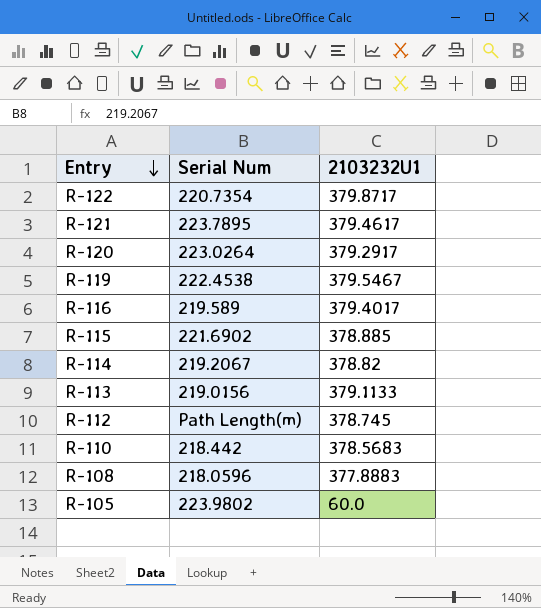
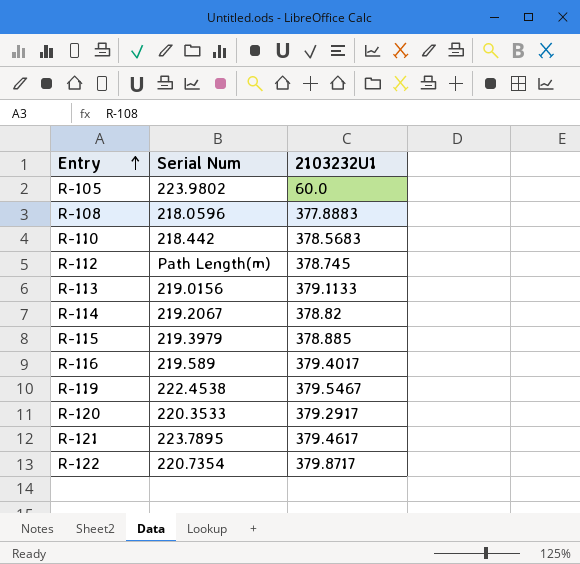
row order: Entry descending -> Entry ascending
R-115 | Serial Num: 221.6902 -> 219.3979
R-120 | Serial Num: 223.0264 -> 220.3533

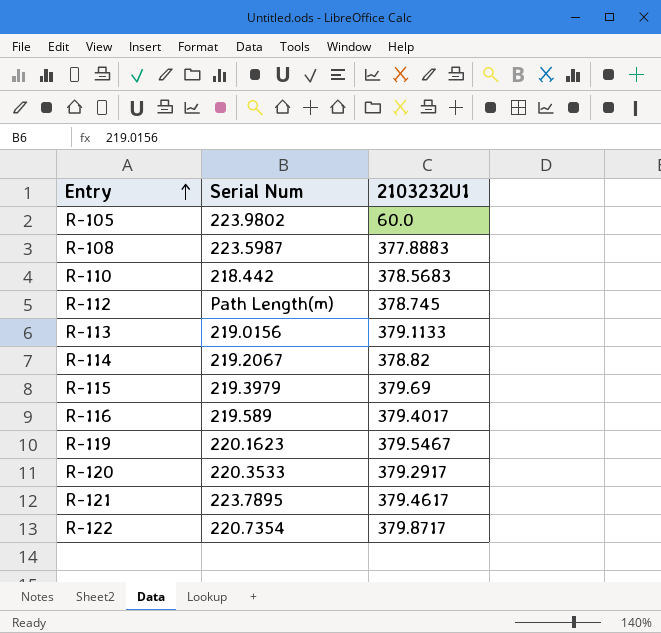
R-108 | Serial Num: 218.0596 -> 223.5987
R-115 | 2103232U1: 378.885 -> 379.69
R-119 | Serial Num: 222.4538 -> 220.1623

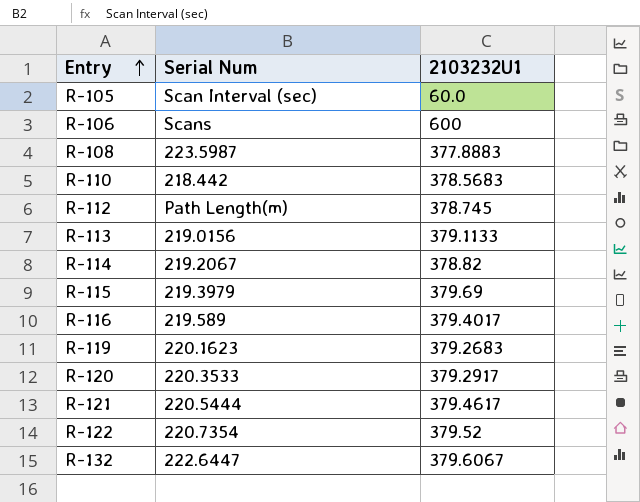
R-105 | Serial Num: 223.9802 -> Scan Interval (sec)
row R-106: none -> Scans | 600
R-119 | 2103232U1: 379.5467 -> 379.2683
R-121 | Serial Num: 223.7895 -> 220.5444
R-122 | 2103232U1: 379.8717 -> 379.52
row R-132: none -> 222.6447 | 379.6067

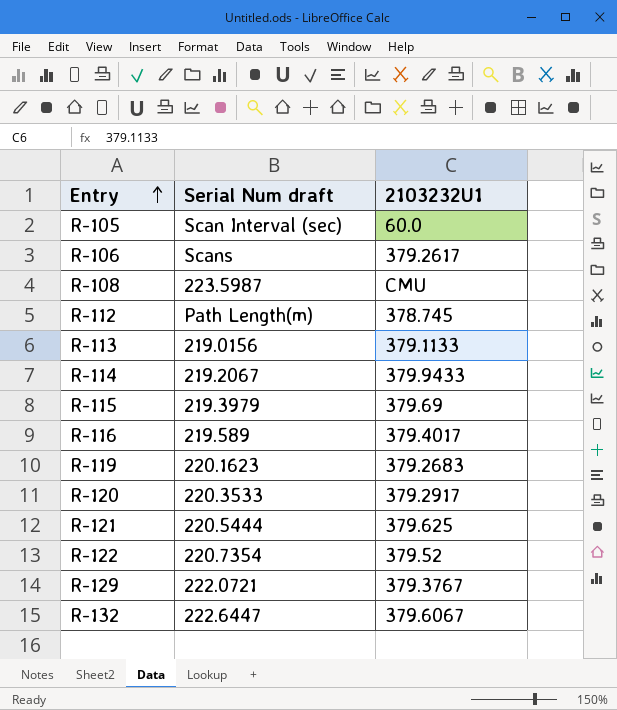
column name: Serial Num -> Serial Num draft
row R-110: 218.442 | 378.5683 -> none
R-106 | 2103232U1: 600 -> 379.2617
R-108 | 2103232U1: 377.8883 -> CMU
R-114 | 2103232U1: 378.82 -> 379.9433
R-121 | 2103232U1: 379.4617 -> 379.625
row R-129: none -> 222.0721 | 379.3767

